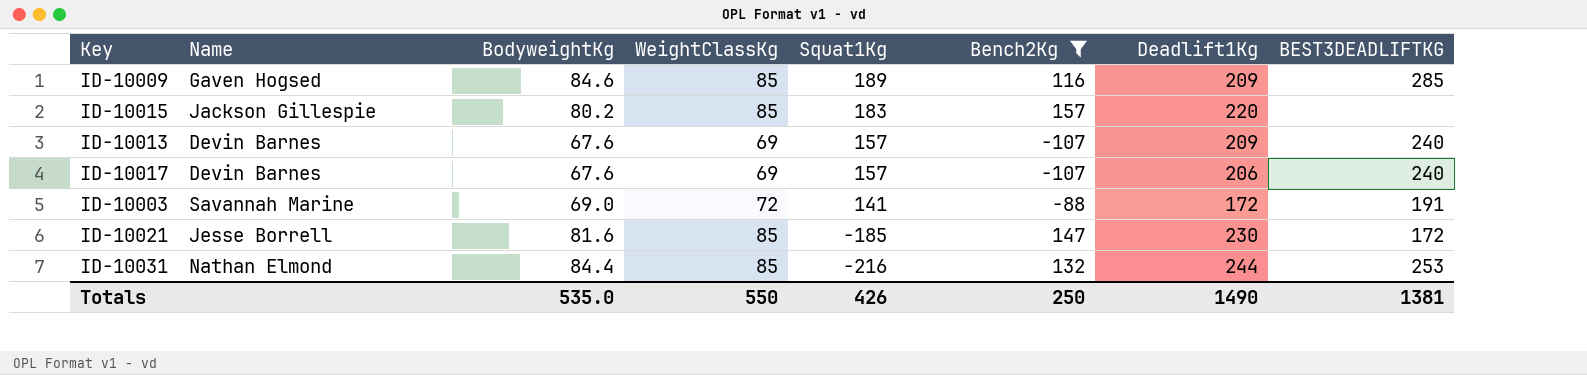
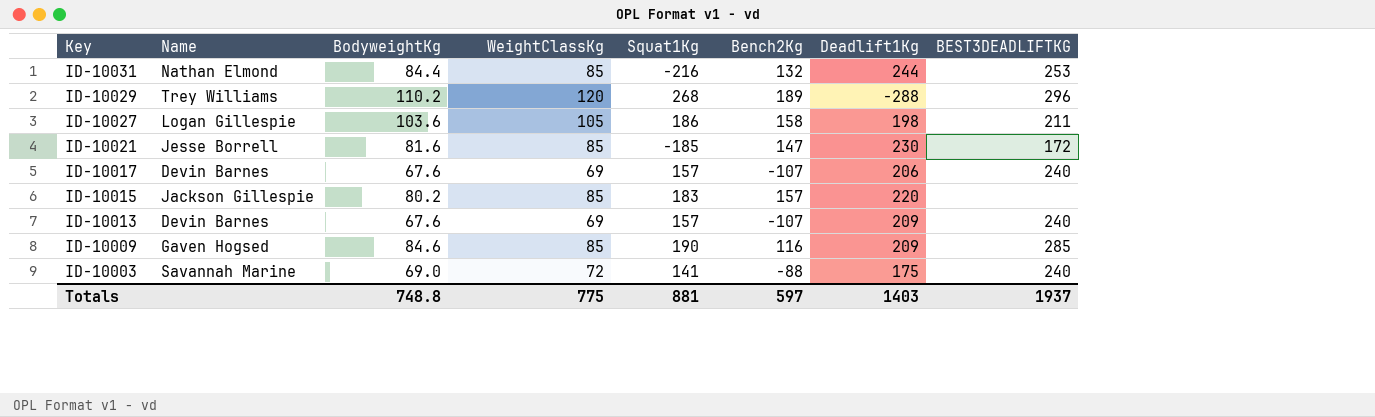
filter: Bench2Kg <= 157 -> none
row order: Squat1Kg descending -> Key descending
ID-10009 | Squat1Kg: 189 -> 190
ID-10003 | Deadlift1Kg: 172 -> 175
ID-10003 | BEST3DEADLIFTKG: 191 -> 240
Totals | BodyweightKg: 535.0 -> 748.8
Totals | WeightClassKg: 550 -> 775
Totals | Squat1Kg: 426 -> 881
Totals | Bench2Kg: 250 -> 597
Totals | Deadlift1Kg: 1490 -> 1403
Totals | BEST3DEADLIFTKG: 1381 -> 1937

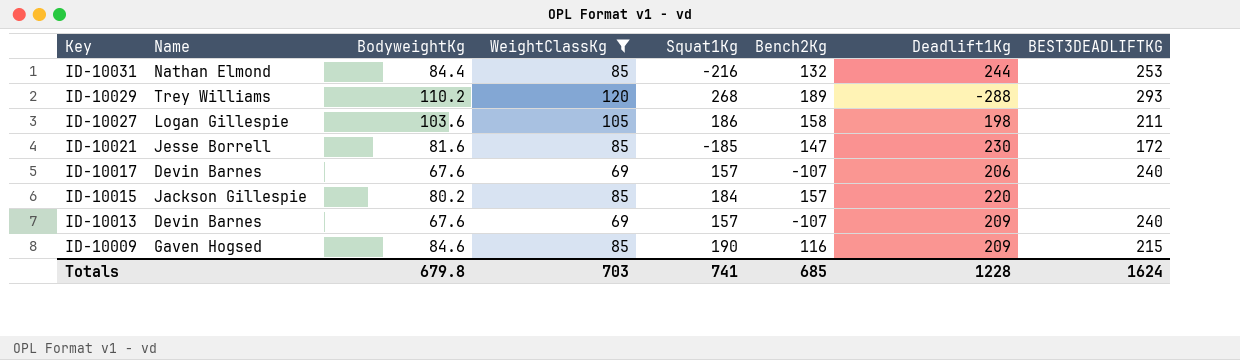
filter: none -> WeightClassKg != 72
ID-10029 | BEST3DEADLIFTKG: 296 -> 293
ID-10015 | Squat1Kg: 183 -> 184
ID-10009 | BEST3DEADLIFTKG: 285 -> 215
Totals | BodyweightKg: 748.8 -> 679.8
Totals | WeightClassKg: 775 -> 703
Totals | Squat1Kg: 881 -> 741
Totals | Bench2Kg: 597 -> 685
Totals | Deadlift1Kg: 1403 -> 1228
Totals | BEST3DEADLIFTKG: 1937 -> 1624

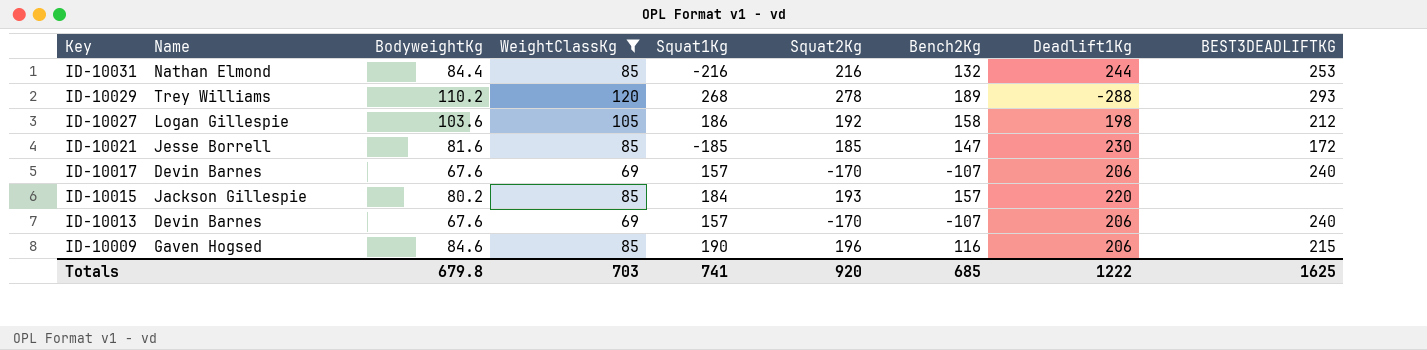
column Squat2Kg | position: none -> 6
ID-10027 | BEST3DEADLIFTKG: 211 -> 212
ID-10013 | Deadlift1Kg: 209 -> 206
ID-10009 | Deadlift1Kg: 209 -> 206
Totals | Deadlift1Kg: 1228 -> 1222
Totals | BEST3DEADLIFTKG: 1624 -> 1625

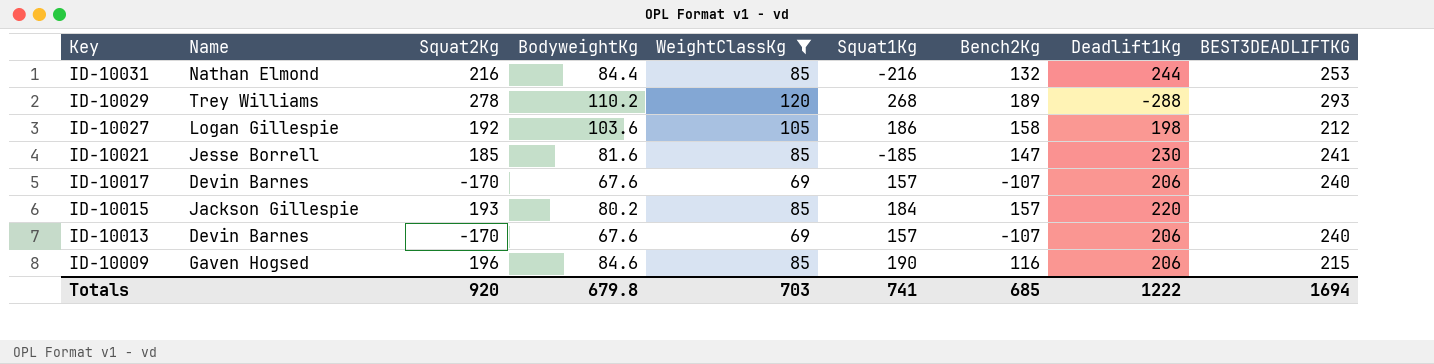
column Squat2Kg | position: 6 -> 3
ID-10021 | BEST3DEADLIFTKG: 172 -> 241
Totals | BEST3DEADLIFTKG: 1625 -> 1694

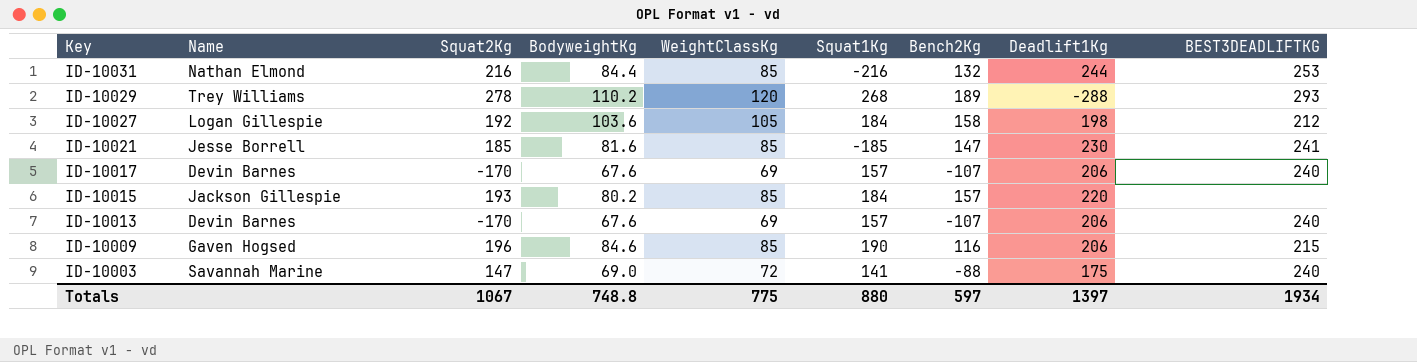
filter: WeightClassKg != 72 -> none
ID-10027 | Squat1Kg: 186 -> 184
Totals | Squat2Kg: 920 -> 1067
Totals | BodyweightKg: 679.8 -> 748.8
Totals | WeightClassKg: 703 -> 775
Totals | Squat1Kg: 741 -> 880
Totals | Bench2Kg: 685 -> 597
Totals | Deadlift1Kg: 1222 -> 1397
Totals | BEST3DEADLIFTKG: 1694 -> 1934

